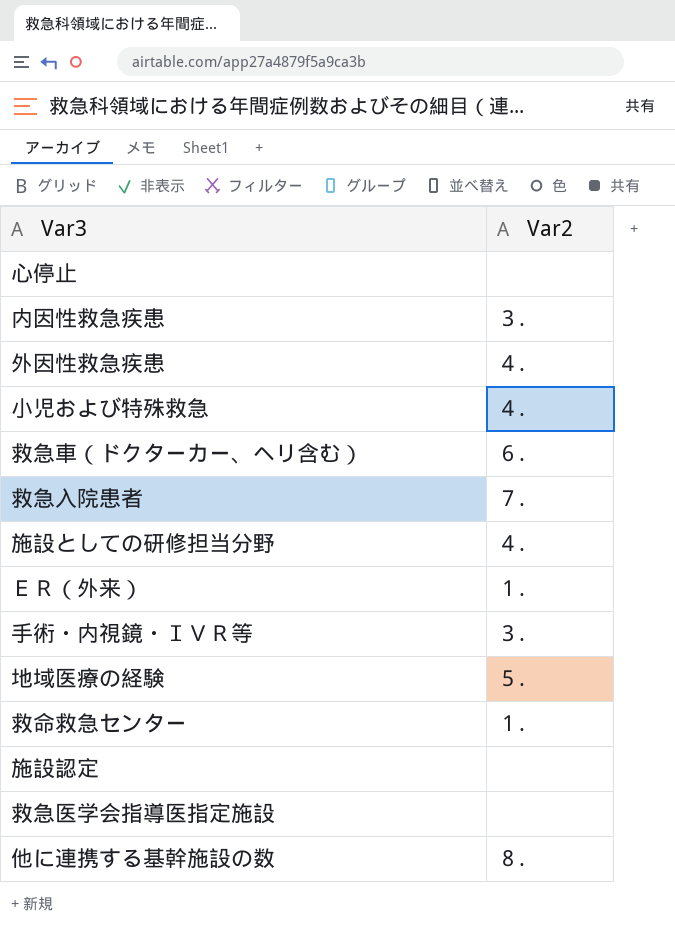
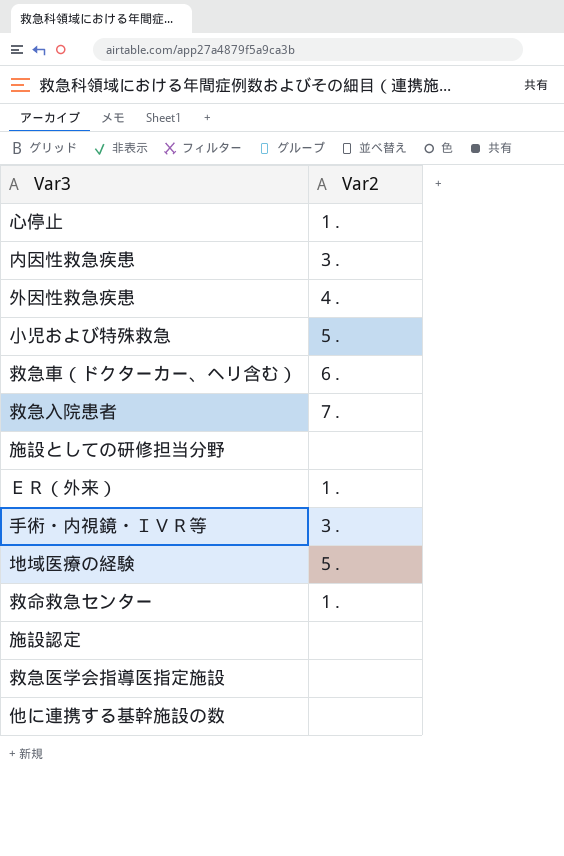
心停止 | Var2: none -> １.
小児および特殊救急 | Var2: ４. -> ５.
施設としての研修担当分野 | Var2: ４. -> none
他に連携する基幹施設の数 | Var2: ８. -> none

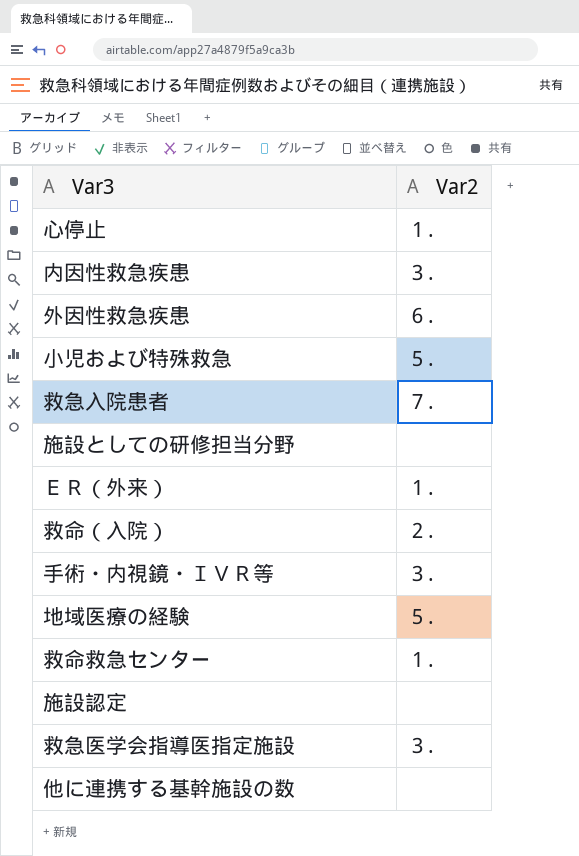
row 救急車（ドクターカー、ヘリ含む）: ６. -> none
外因性救急疾患 | Var2: ４. -> ６.
row 救命（入院）: none -> ２.
救急医学会指導医指定施設 | Var2: none -> ３.

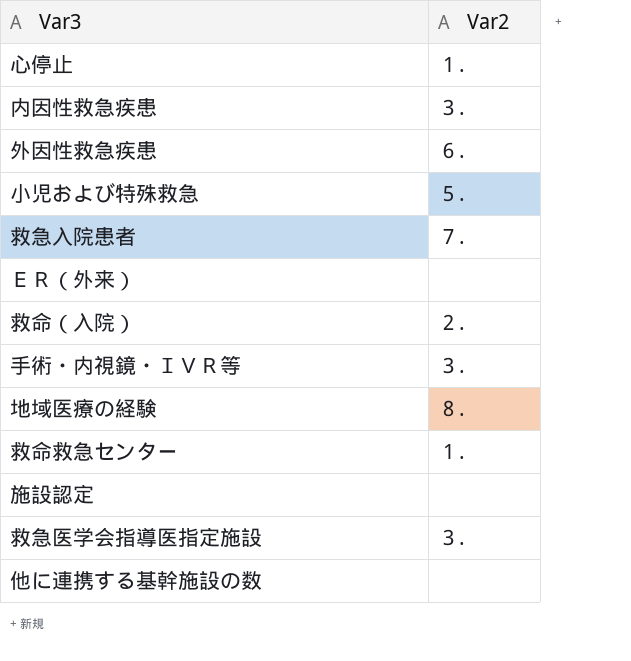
row 施設としての研修担当分野: none -> none
ＥＲ（外来） | Var2: １. -> none
地域医療の経験 | Var2: ５. -> ８.

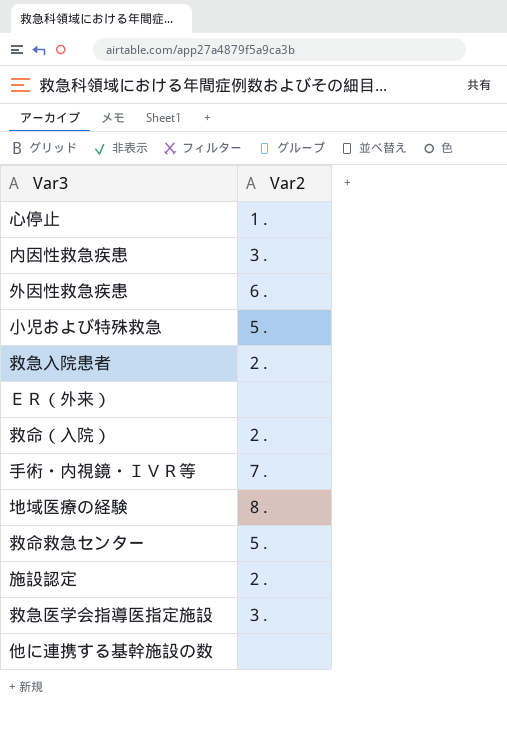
救急入院患者 | Var2: ７. -> ２.
手術・内視鏡・ＩＶＲ等 | Var2: ３. -> ７.
救命救急センター | Var2: １. -> ５.
施設認定 | Var2: none -> ２.

